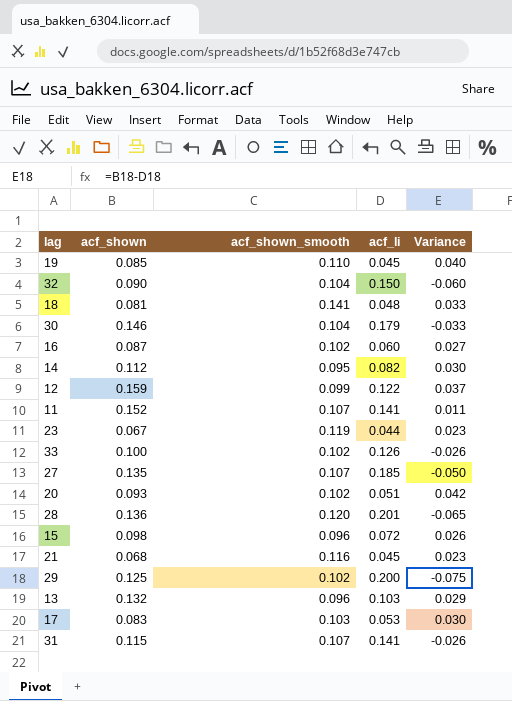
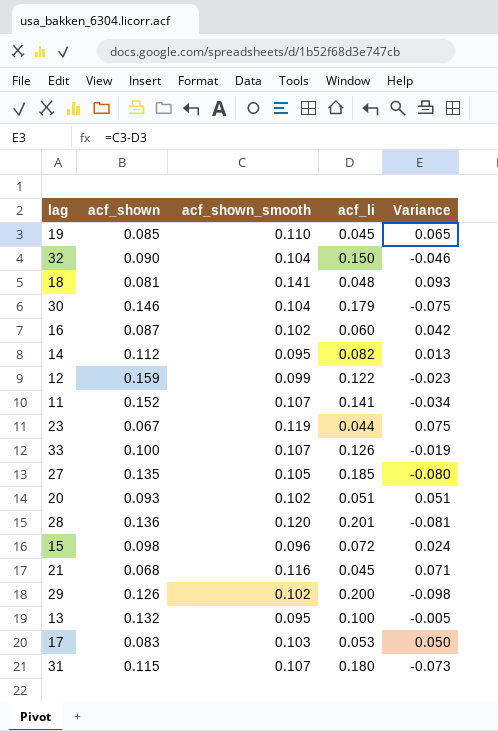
column Variance | formula: [acf_shown] - [acf_li] -> [acf_shown_smooth] - [acf_li]
33 | acf_shown_smooth: 0.102 -> 0.107
27 | acf_shown_smooth: 0.107 -> 0.105
29 | acf_shown: 0.125 -> 0.126
13 | acf_shown_smooth: 0.096 -> 0.095
13 | acf_li: 0.103 -> 0.100
31 | acf_li: 0.141 -> 0.180

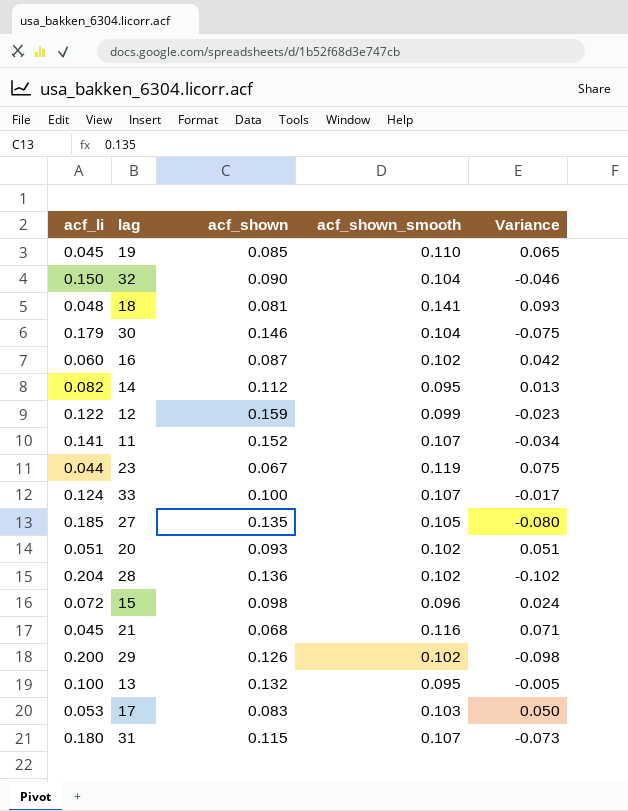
column acf_li | position: 4 -> 1
33 | acf_li: 0.126 -> 0.124
33 | Variance: -0.019 -> -0.017
28 | acf_li: 0.201 -> 0.204
28 | acf_shown_smooth: 0.120 -> 0.102
28 | Variance: -0.081 -> -0.102

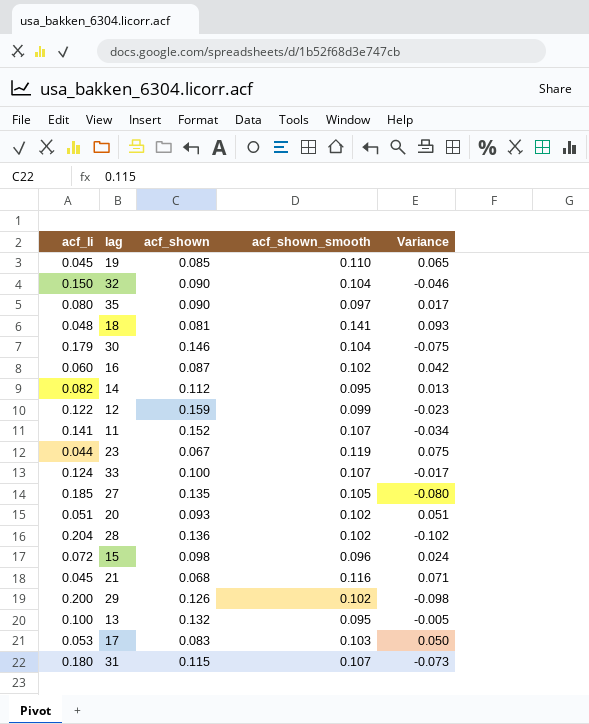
row 35: none -> 0.080 | 0.090 | 0.097 | 0.017

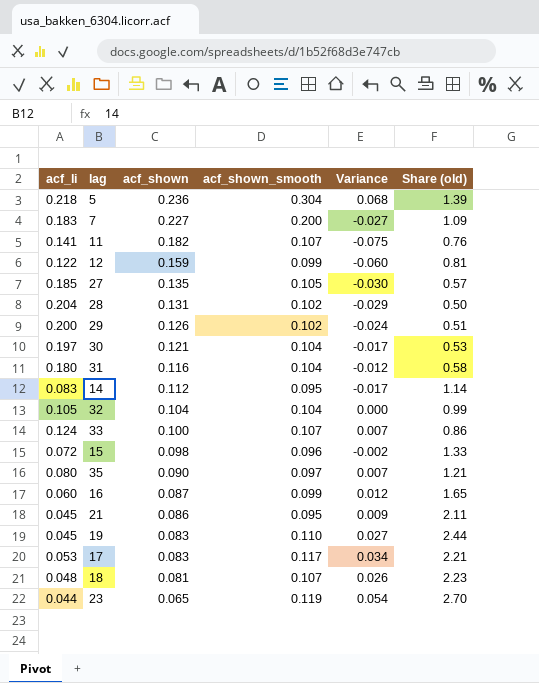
row order: none -> acf_shown descending
column Variance | formula: [acf_shown_smooth] - [acf_li] -> [acf_shown_smooth] - [acf_shown]
column Share (old) | formula: none -> [acf_shown_smooth] / [acf_li]
row 20: 0.051 | 0.093 | 0.102 | 0.051 -> none
row 13: 0.100 | 0.132 | 0.095 | -0.005 -> none
row 5: none -> 0.218 | 0.236 | 0.304 | 0.068 | 1.39
row 7: none -> 0.183 | 0.227 | 0.200 | -0.027 | 1.09
11 | acf_shown: 0.152 -> 0.182
28 | acf_shown: 0.136 -> 0.131
30 | acf_li: 0.179 -> 0.197
30 | acf_shown: 0.146 -> 0.121
31 | acf_shown: 0.115 -> 0.116
31 | acf_shown_smooth: 0.107 -> 0.104
14 | acf_li: 0.082 -> 0.083
32 | acf_li: 0.150 -> 0.105
32 | acf_shown: 0.090 -> 0.104
16 | acf_shown_smooth: 0.102 -> 0.099
21 | acf_shown: 0.068 -> 0.086
21 | acf_shown_smooth: 0.116 -> 0.095
19 | acf_shown: 0.085 -> 0.083
17 | acf_shown_smooth: 0.103 -> 0.117
18 | acf_shown_smooth: 0.141 -> 0.107
23 | acf_shown: 0.067 -> 0.065

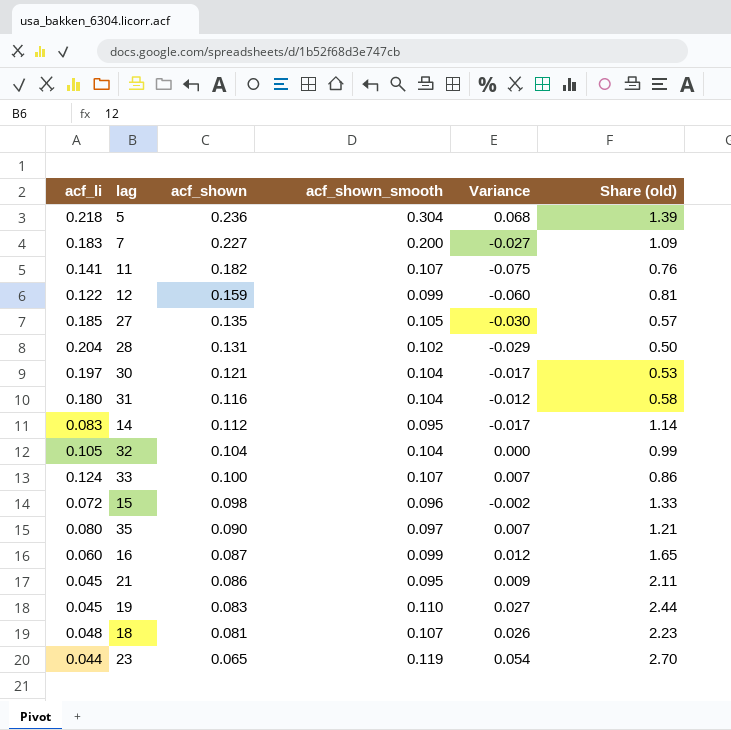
row 29: 0.200 | 0.126 | 0.102 | -0.024 | 0.51 -> none
row 17: 0.053 | 0.083 | 0.117 | 0.034 | 2.21 -> none

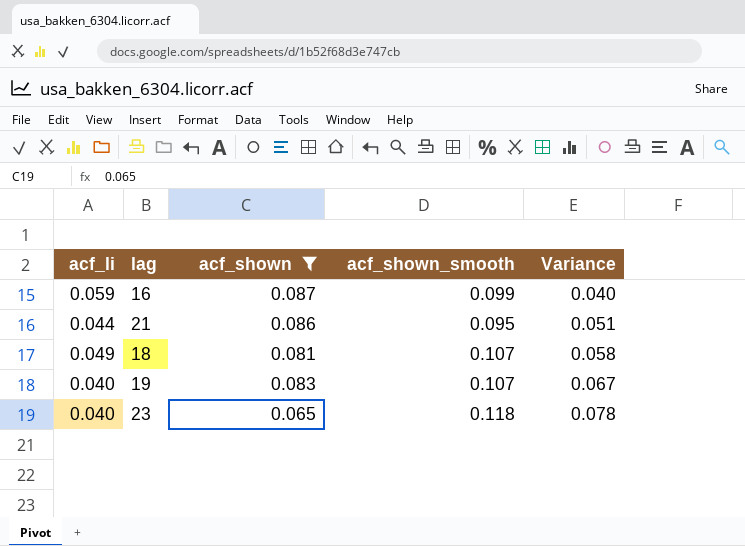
filter: none -> acf_shown <= 0.087
row order: acf_shown descending -> Variance ascending
column Share (old) | formula: [acf_shown_smooth] / [acf_li] -> none
column Variance | formula: [acf_shown_smooth] - [acf_shown] -> [acf_shown_smooth] - [acf_li]
16 | acf_li: 0.060 -> 0.059
21 | acf_li: 0.045 -> 0.044
18 | acf_li: 0.048 -> 0.049
19 | acf_li: 0.045 -> 0.040
19 | acf_shown_smooth: 0.110 -> 0.107
23 | acf_li: 0.044 -> 0.040
23 | acf_shown_smooth: 0.119 -> 0.118

